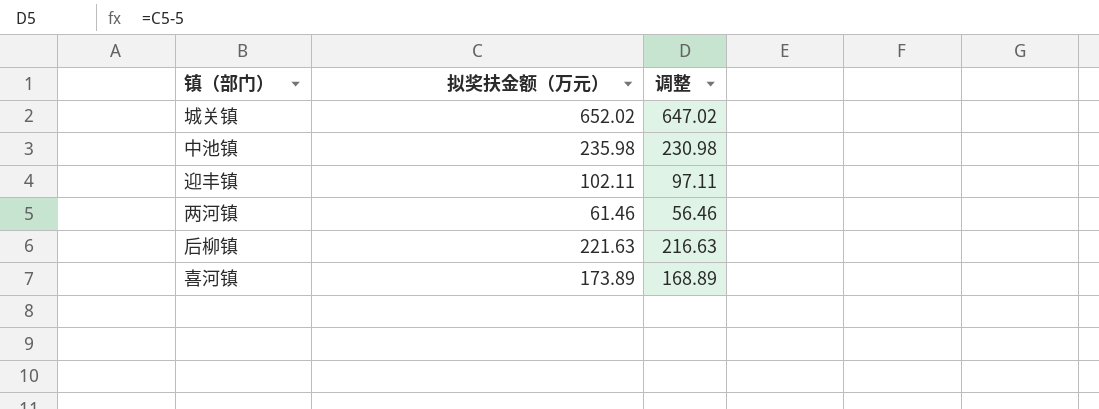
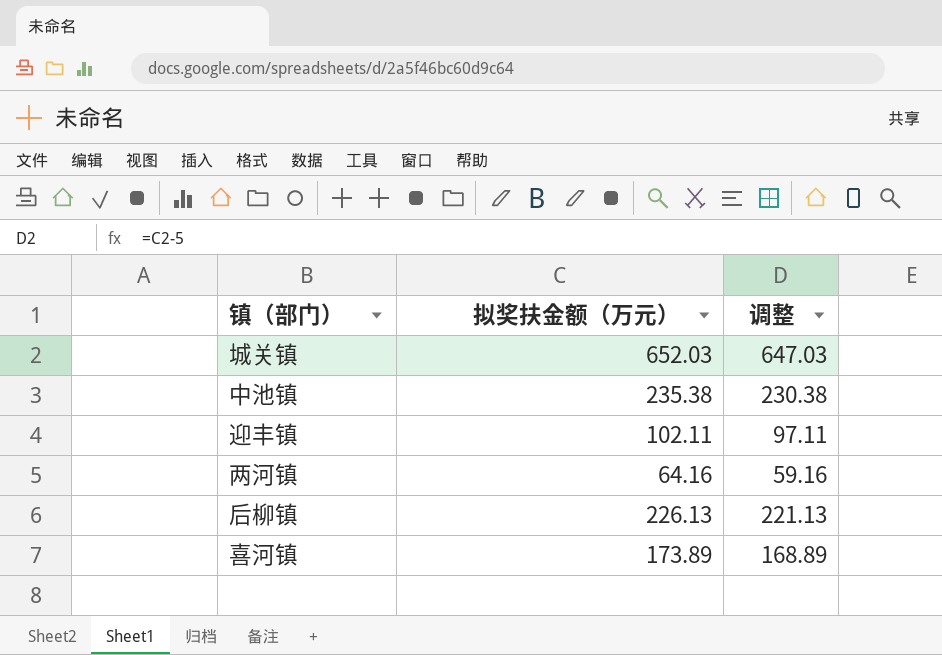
城关镇 | 拟奖扶金额（万元）: 652.02 -> 652.03
城关镇 | 调整: 647.02 -> 647.03
中池镇 | 拟奖扶金额（万元）: 235.98 -> 235.38
中池镇 | 调整: 230.98 -> 230.38
两河镇 | 拟奖扶金额（万元）: 61.46 -> 64.16
两河镇 | 调整: 56.46 -> 59.16
后柳镇 | 拟奖扶金额（万元）: 221.63 -> 226.13
后柳镇 | 调整: 216.63 -> 221.13

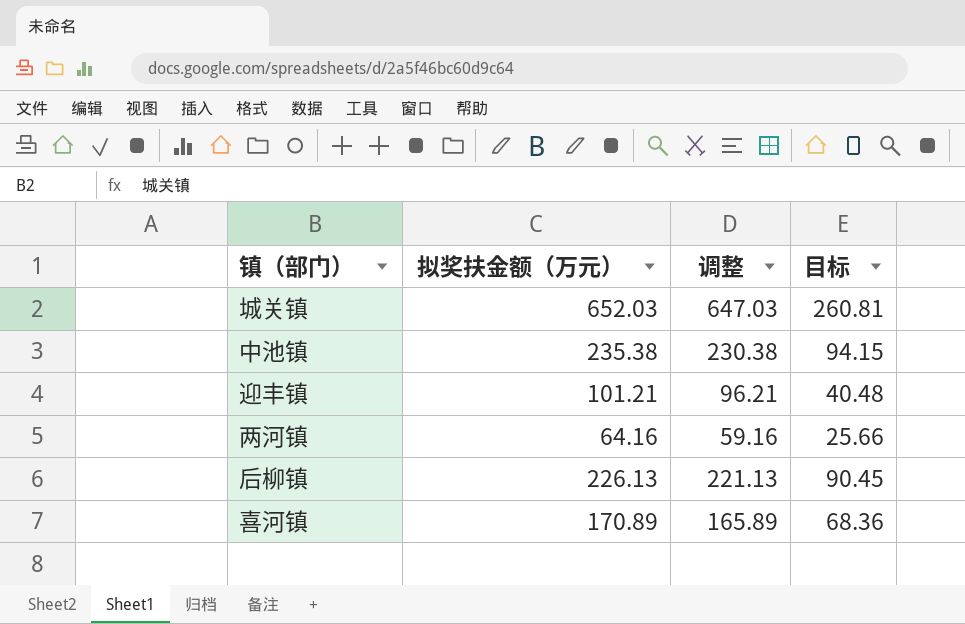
column 目标 | formula: none -> [拟奖扶金额（万元）] * 0.4
迎丰镇 | 拟奖扶金额（万元）: 102.11 -> 101.21
迎丰镇 | 调整: 97.11 -> 96.21
喜河镇 | 拟奖扶金额（万元）: 173.89 -> 170.89
喜河镇 | 调整: 168.89 -> 165.89

